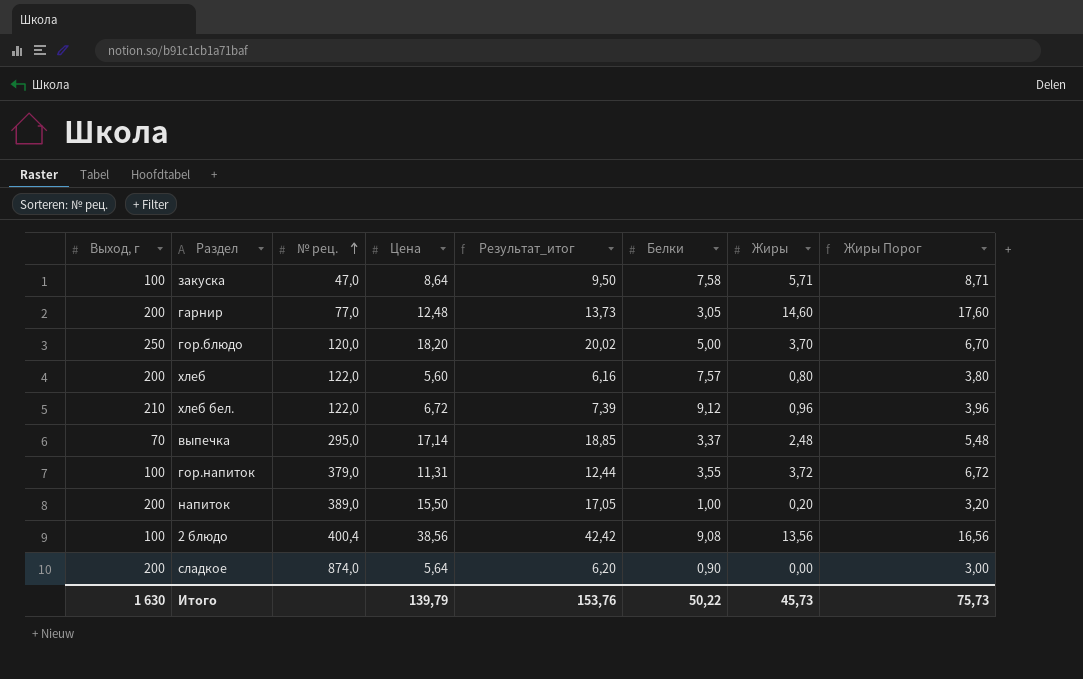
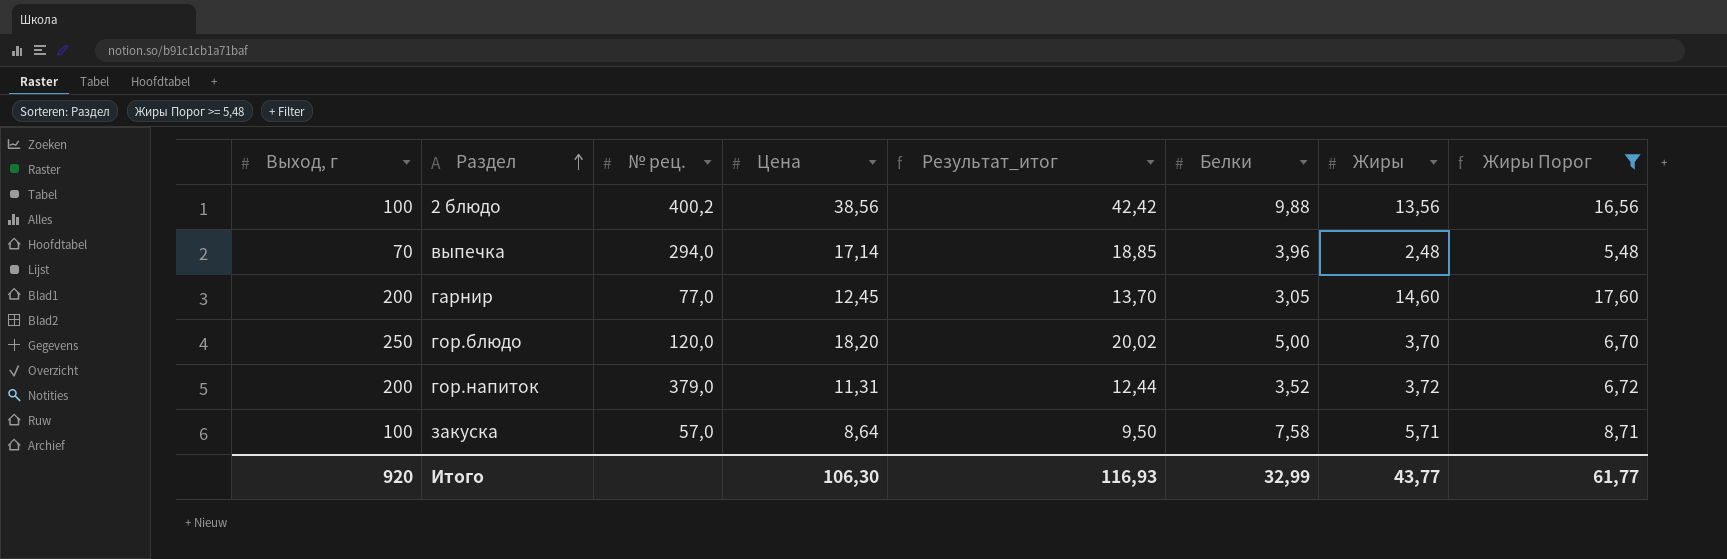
filter: none -> Жиры Порог >= 5,48
row order: № рец. ascending -> Раздел ascending
2 блюдо | № рец.: 400,4 -> 400,2
2 блюдо | Белки: 9,08 -> 9,88
выпечка | № рец.: 295,0 -> 294,0
выпечка | Белки: 3,37 -> 3,96
гарнир | Цена: 12,48 -> 12,45
гарнир | Результат_итог: 13,73 -> 13,70
гор.напиток | Выход, г: 100 -> 200
гор.напиток | Белки: 3,55 -> 3,52
закуска | № рец.: 47,0 -> 57,0
Итого | Выход, г: 1 630 -> 920
Итого | Цена: 139,79 -> 106,30
Итого | Результат_итог: 153,76 -> 116,93
Итого | Белки: 50,22 -> 32,99
Итого | Жиры: 45,73 -> 43,77
Итого | Жиры Порог: 75,73 -> 61,77

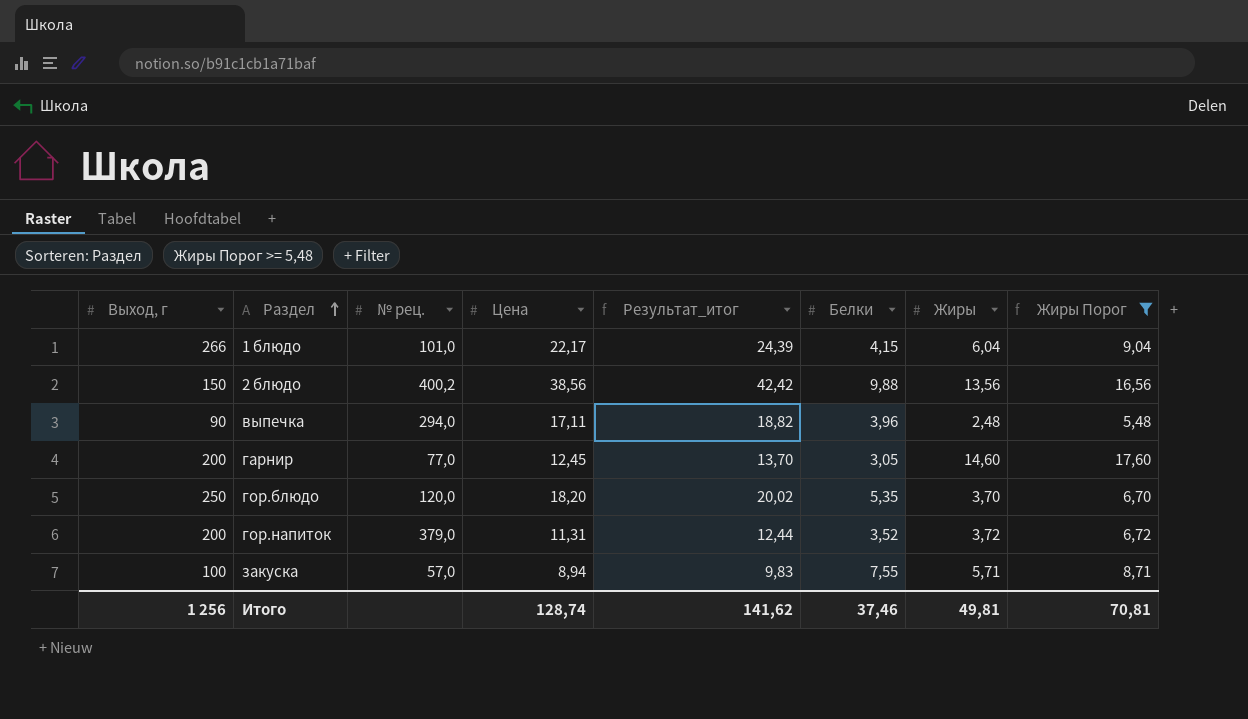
row 1 блюдо: none -> 266 | 101,0 | 22,17 | 24,39 | 4,15 | 6,04 | 9,04
2 блюдо | Выход, г: 100 -> 150
выпечка | Выход, г: 70 -> 90
выпечка | Цена: 17,14 -> 17,11
выпечка | Результат_итог: 18,85 -> 18,82
гор.блюдо | Белки: 5,00 -> 5,35
закуска | Цена: 8,64 -> 8,94
закуска | Результат_итог: 9,50 -> 9,83
закуска | Белки: 7,58 -> 7,55
Итого | Выход, г: 920 -> 1 256
Итого | Цена: 106,30 -> 128,74
Итого | Результат_итог: 116,93 -> 141,62
Итого | Белки: 32,99 -> 37,46
Итого | Жиры: 43,77 -> 49,81
Итого | Жиры Порог: 61,77 -> 70,81

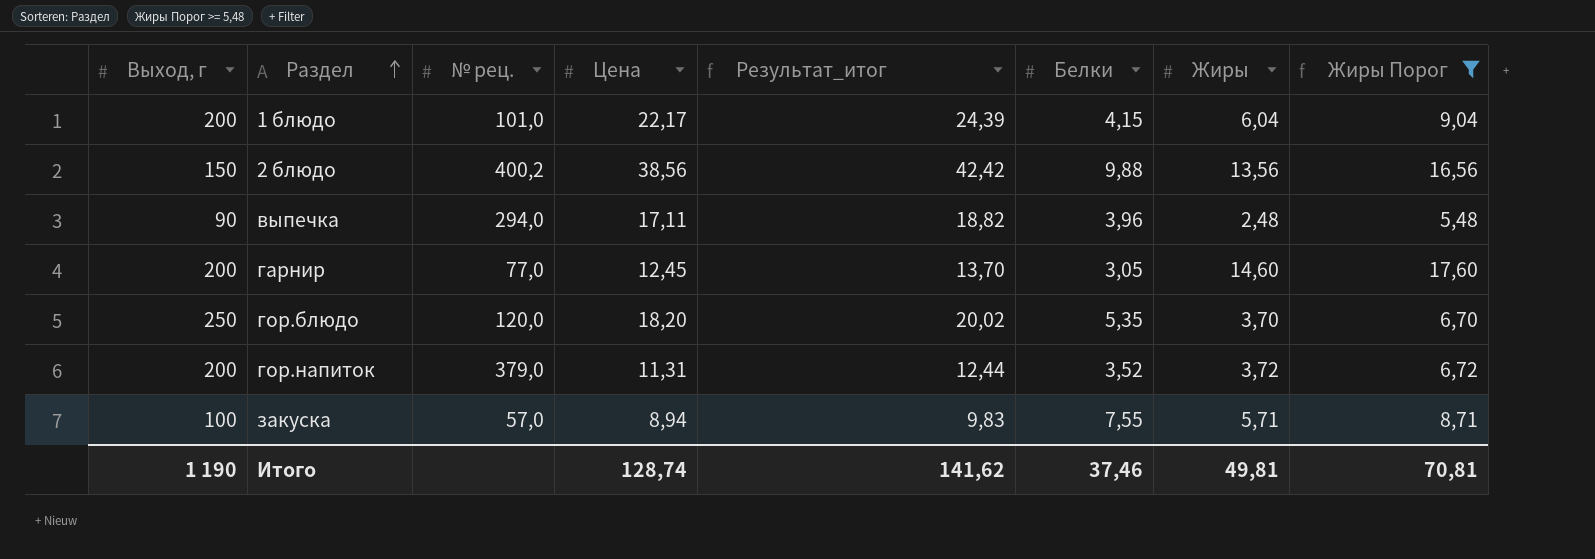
1 блюдо | Выход, г: 266 -> 200
Итого | Выход, г: 1 256 -> 1 190

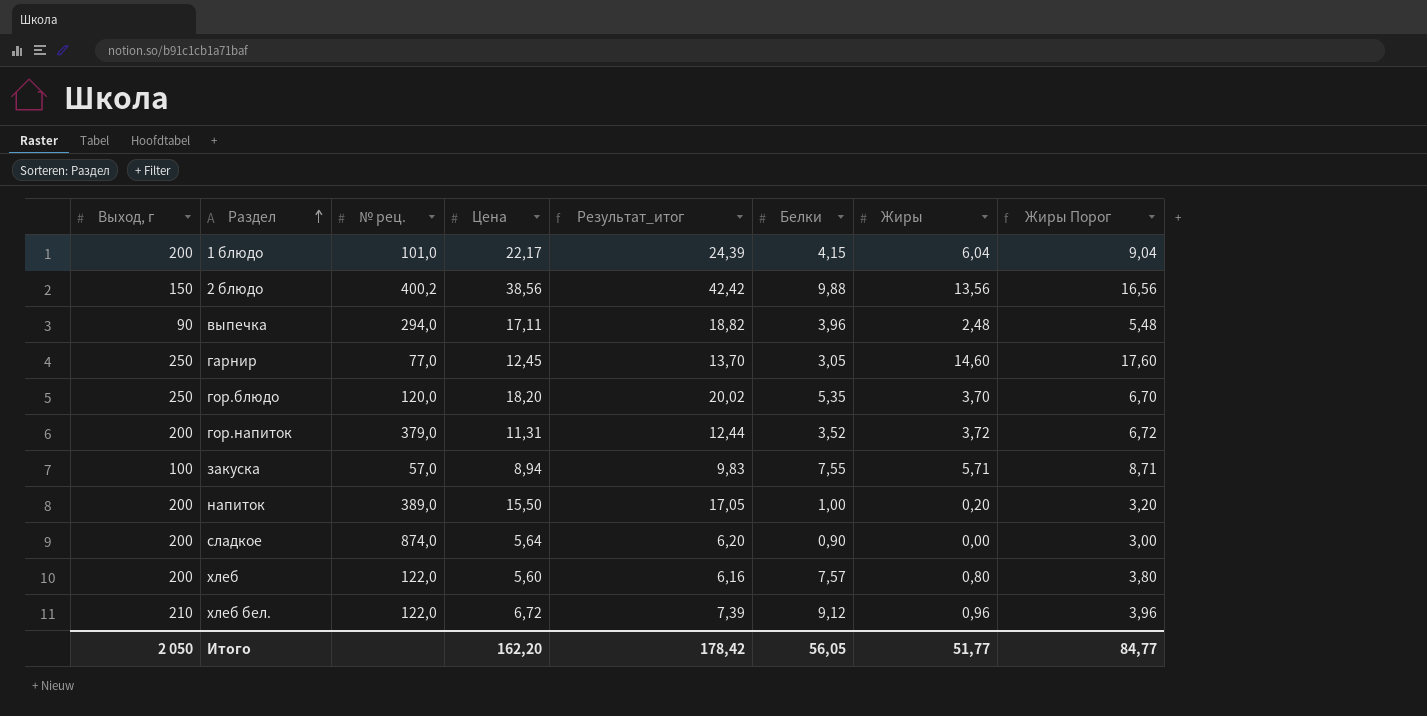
filter: Жиры Порог >= 5,48 -> none
гарнир | Выход, г: 200 -> 250
Итого | Выход, г: 1 190 -> 2 050
Итого | Цена: 128,74 -> 162,20
Итого | Результат_итог: 141,62 -> 178,42
Итого | Белки: 37,46 -> 56,05
Итого | Жиры: 49,81 -> 51,77
Итого | Жиры Порог: 70,81 -> 84,77

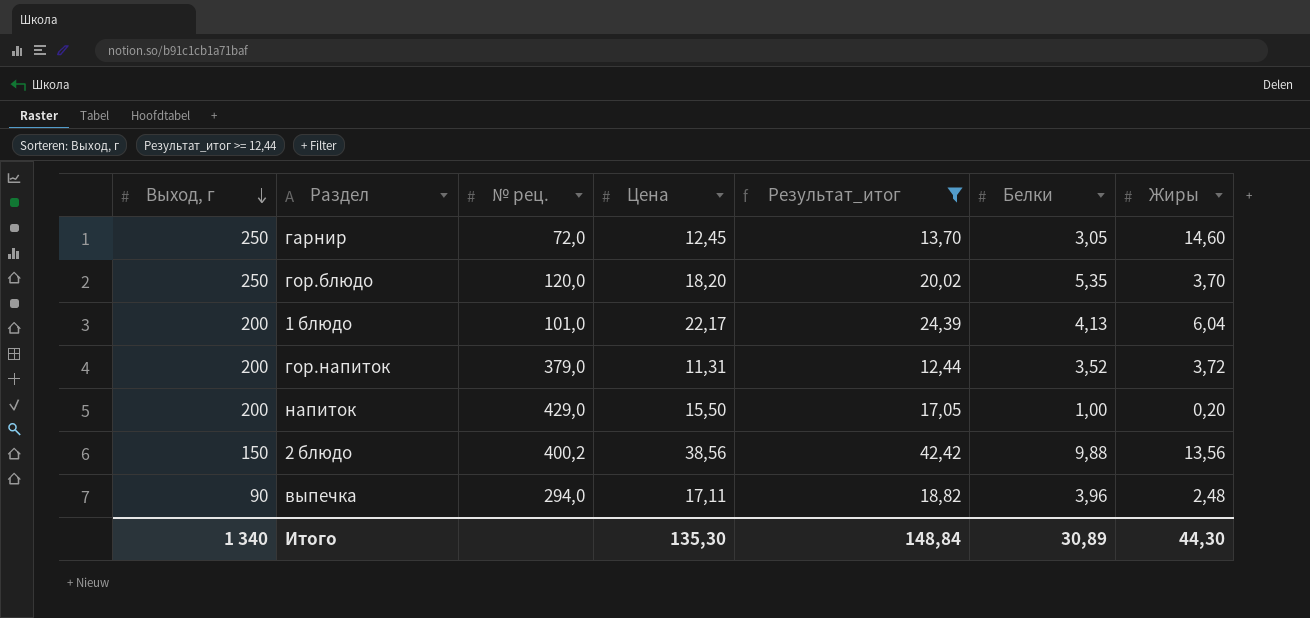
filter: none -> Результат_итог >= 12,44
row order: Раздел ascending -> Выход, г descending
column Жиры Порог | formula: [Жиры] + 3 -> none
гарнир | № рец.: 77,0 -> 72,0
1 блюдо | Белки: 4,15 -> 4,13
напиток | № рец.: 389,0 -> 429,0
Итого | Выход, г: 2 050 -> 1 340
Итого | Цена: 162,20 -> 135,30
Итого | Результат_итог: 178,42 -> 148,84
Итого | Белки: 56,05 -> 30,89
Итого | Жиры: 51,77 -> 44,30

